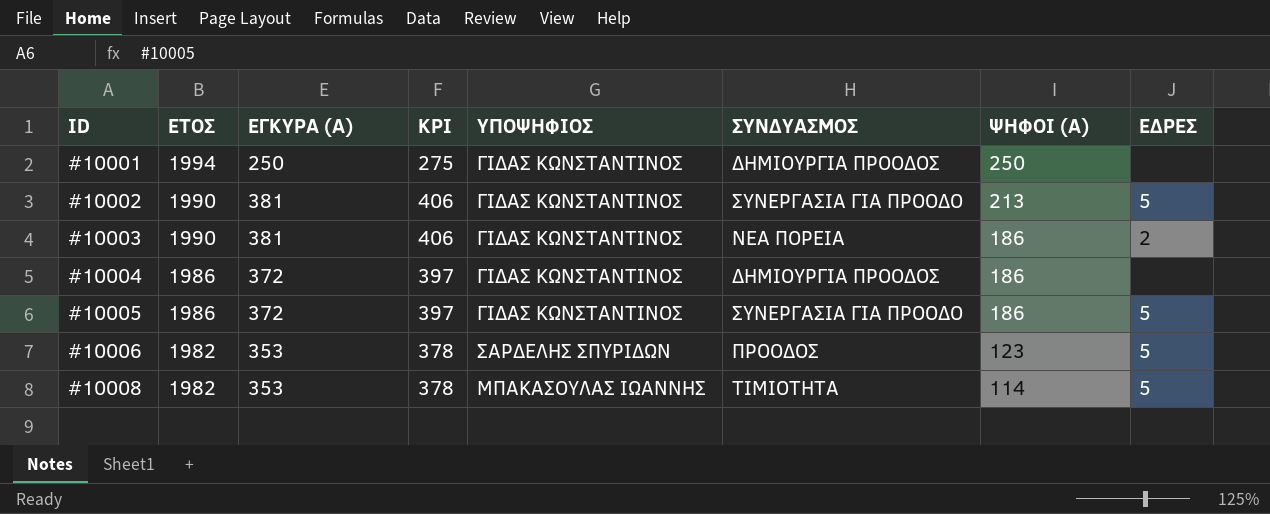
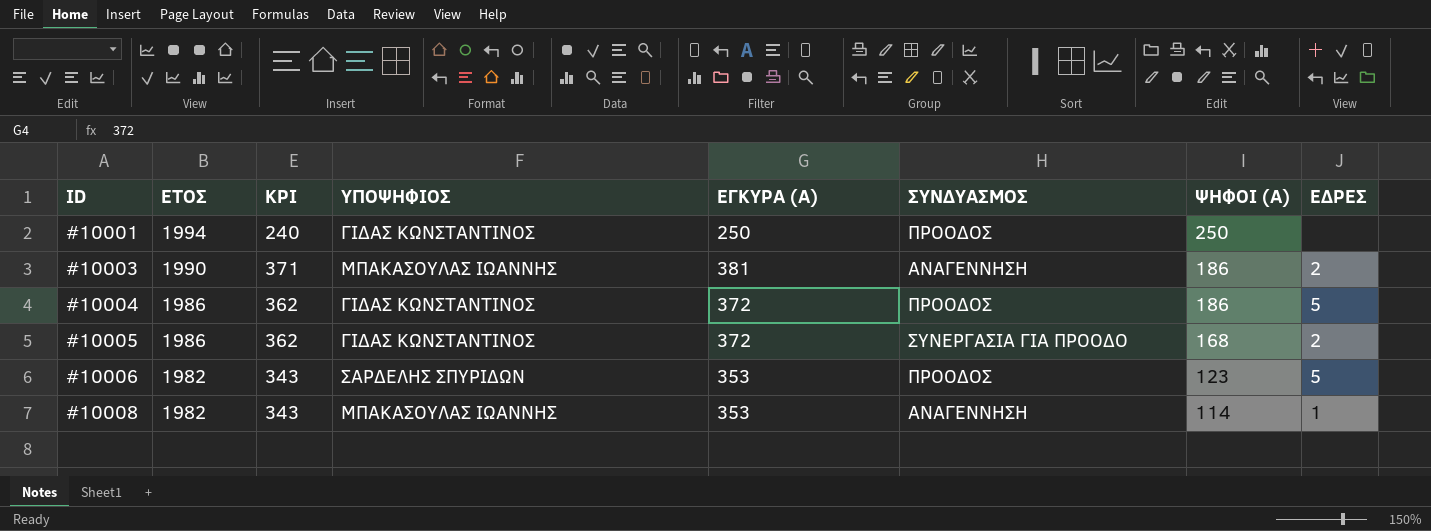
column KPI | formula: [ΕΓΚΥΡΑ (Α)] + 25 -> [ΕΓΚΥΡΑ (Α)] - 10
column ΕΓΚΥΡΑ (Α) | position: 3 -> 5
row #10002: 1990 | 381 | 406 | ΓΙΔΑΣ ΚΩΝΣΤΑΝΤΙΝΟΣ | ΣΥΝΕΡΓΑΣΙΑ ΓΙΑ ΠΡΟΟΔΟ | 213 | 5 -> none
#10001 | ΣΥΝΔΥΑΣΜΟΣ: ΔΗΜΙΟΥΡΓΙΑ ΠΡΟΟΔΟΣ -> ΠΡΟΟΔΟΣ
#10003 | ΥΠΟΨΗΦΙΟΣ: ΓΙΔΑΣ ΚΩΝΣΤΑΝΤΙΝΟΣ -> ΜΠΑΚΑΣΟΥΛΑΣ ΙΩΑΝΝΗΣ
#10003 | ΣΥΝΔΥΑΣΜΟΣ: ΝΕΑ ΠΟΡΕΙΑ -> ΑΝΑΓΕΝΝΗΣΗ
#10004 | ΣΥΝΔΥΑΣΜΟΣ: ΔΗΜΙΟΥΡΓΙΑ ΠΡΟΟΔΟΣ -> ΠΡΟΟΔΟΣ
#10004 | ΕΔΡΕΣ: none -> 5
#10005 | ΨΗΦΟΙ (Α): 186 -> 168
#10005 | ΕΔΡΕΣ: 5 -> 2
#10008 | ΣΥΝΔΥΑΣΜΟΣ: ΤΙΜΙΟΤΗΤΑ -> ΑΝΑΓΕΝΝΗΣΗ
#10008 | ΕΔΡΕΣ: 5 -> 1

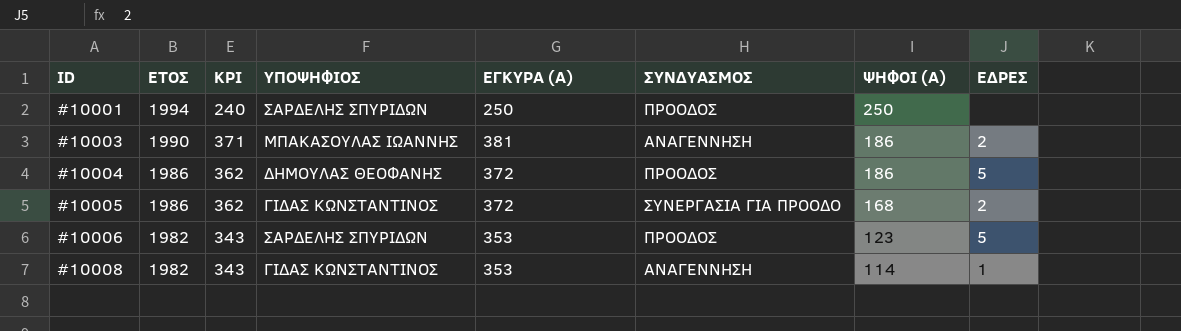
#10001 | ΥΠΟΨΗΦΙΟΣ: ΓΙΔΑΣ ΚΩΝΣΤΑΝΤΙΝΟΣ -> ΣΑΡΔΕΛΗΣ ΣΠΥΡΙΔΩΝ
#10004 | ΥΠΟΨΗΦΙΟΣ: ΓΙΔΑΣ ΚΩΝΣΤΑΝΤΙΝΟΣ -> ΔΗΜΟΥΛΑΣ ΘΕΟΦΑΝΗΣ
#10008 | ΥΠΟΨΗΦΙΟΣ: ΜΠΑΚΑΣΟΥΛΑΣ ΙΩΑΝΝΗΣ -> ΓΙΔΑΣ ΚΩΝΣΤΑΝΤΙΝΟΣ

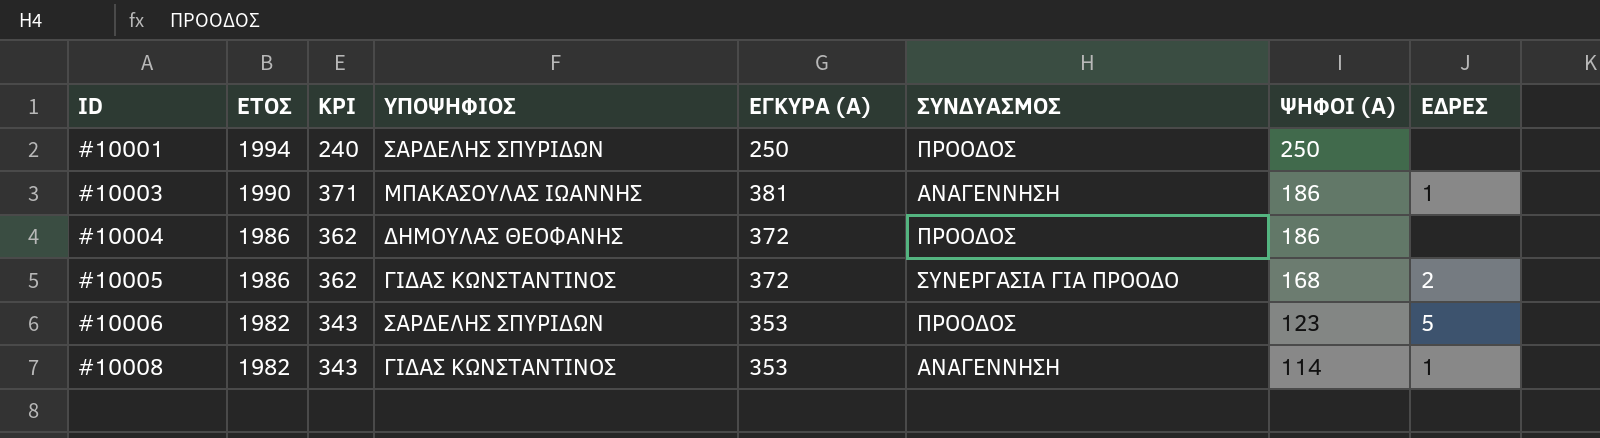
#10003 | ΕΔΡΕΣ: 2 -> 1
#10004 | ΕΔΡΕΣ: 5 -> none

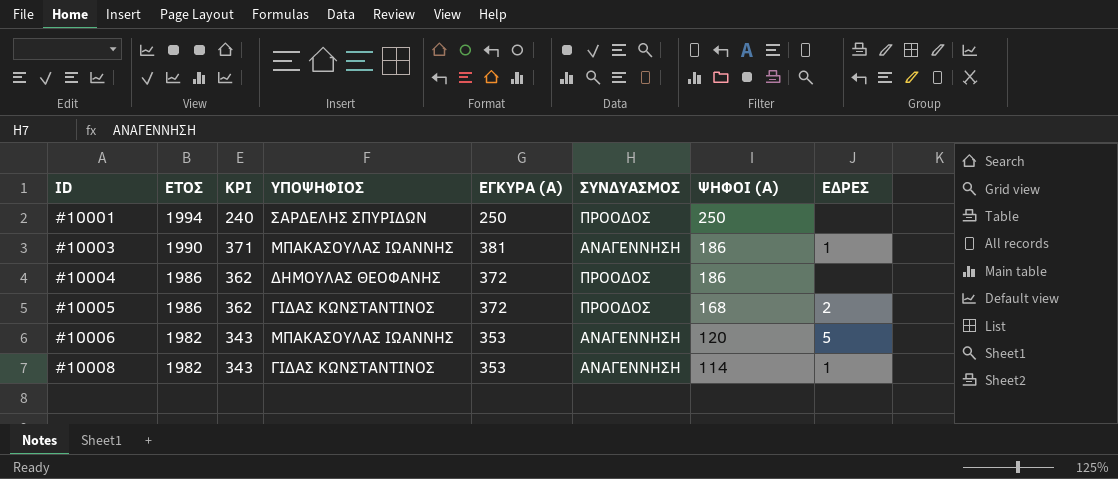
#10005 | ΣΥΝΔΥΑΣΜΟΣ: ΣΥΝΕΡΓΑΣΙΑ ΓΙΑ ΠΡΟΟΔΟ -> ΠΡΟΟΔΟΣ
#10006 | ΥΠΟΨΗΦΙΟΣ: ΣΑΡΔΕΛΗΣ ΣΠΥΡΙΔΩΝ -> ΜΠΑΚΑΣΟΥΛΑΣ ΙΩΑΝΝΗΣ
#10006 | ΣΥΝΔΥΑΣΜΟΣ: ΠΡΟΟΔΟΣ -> ΑΝΑΓΕΝΝΗΣΗ
#10006 | ΨΗΦΟΙ (Α): 123 -> 120

